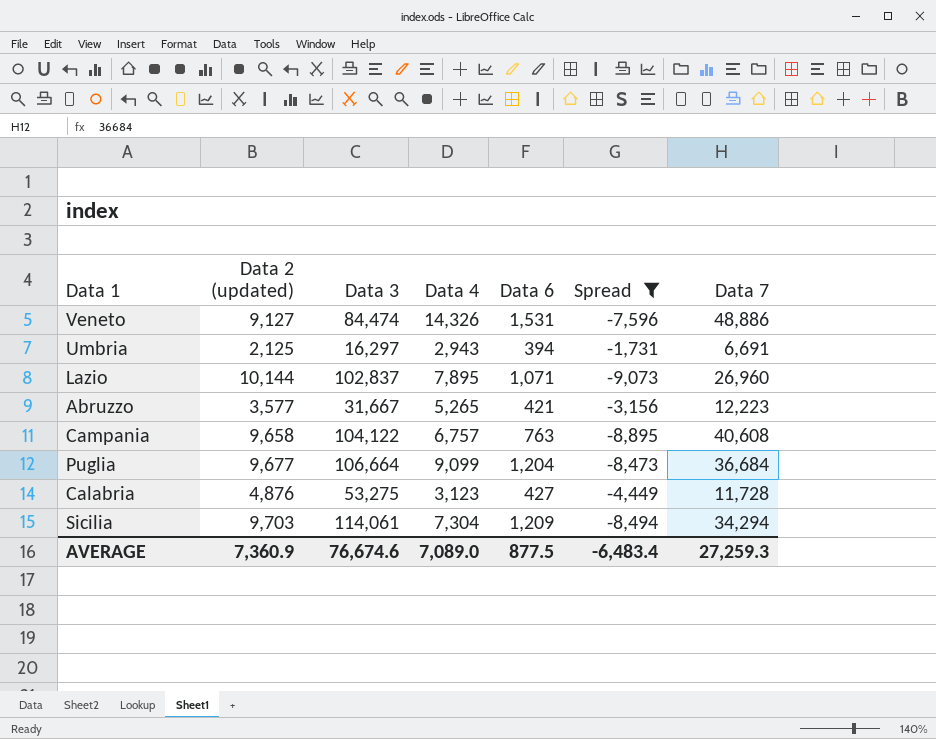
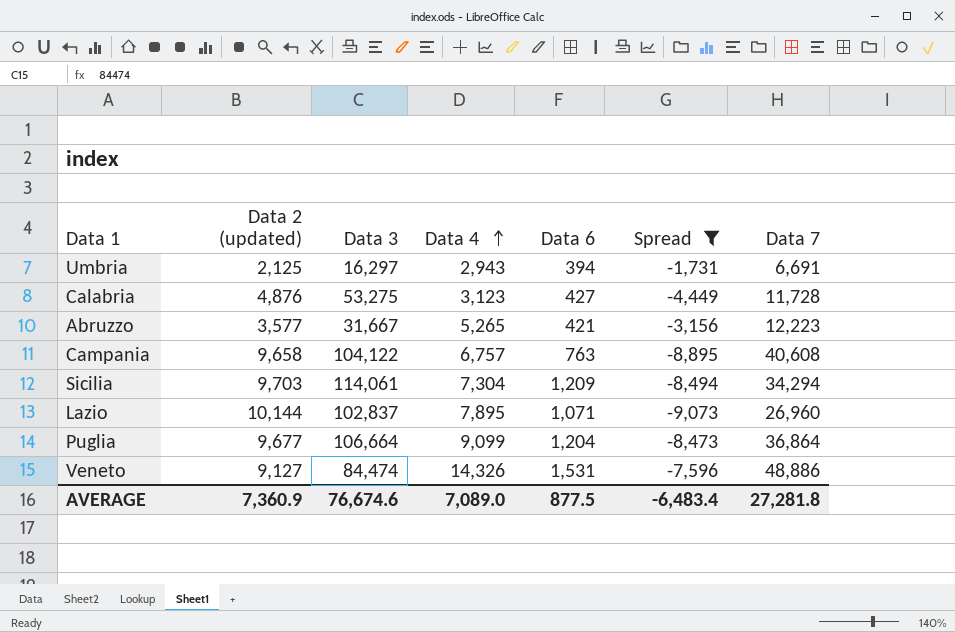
row order: none -> Data 4 ascending
Puglia | Data 7: 36,684 -> 36,864
AVERAGE | Data 7: 27,259.3 -> 27,281.8

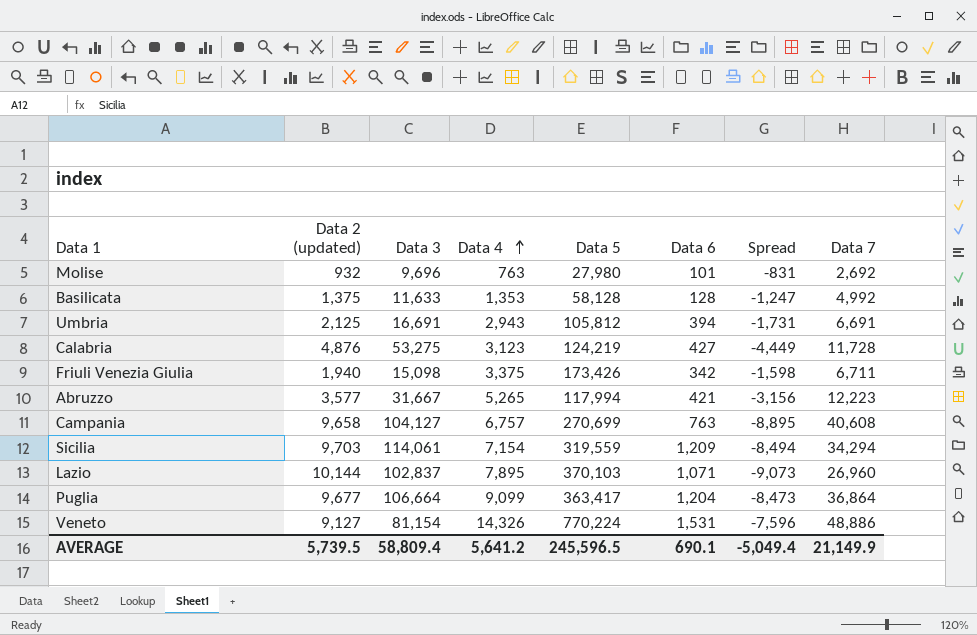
filter: Spread <= -1,731 -> none
column Data 5 | position: none -> 5
Umbria | Data 3: 16,297 -> 16,691
Campania | Data 3: 104,122 -> 104,127
Sicilia | Data 4: 7,304 -> 7,154
Veneto | Data 3: 84,474 -> 81,154
AVERAGE | Data 2 (updated): 7,360.9 -> 5,739.5
AVERAGE | Data 3: 76,674.6 -> 58,809.4
AVERAGE | Data 4: 7,089.0 -> 5,641.2
AVERAGE | Data 6: 877.5 -> 690.1
AVERAGE | Spread: -6,483.4 -> -5,049.4
AVERAGE | Data 7: 27,281.8 -> 21,149.9

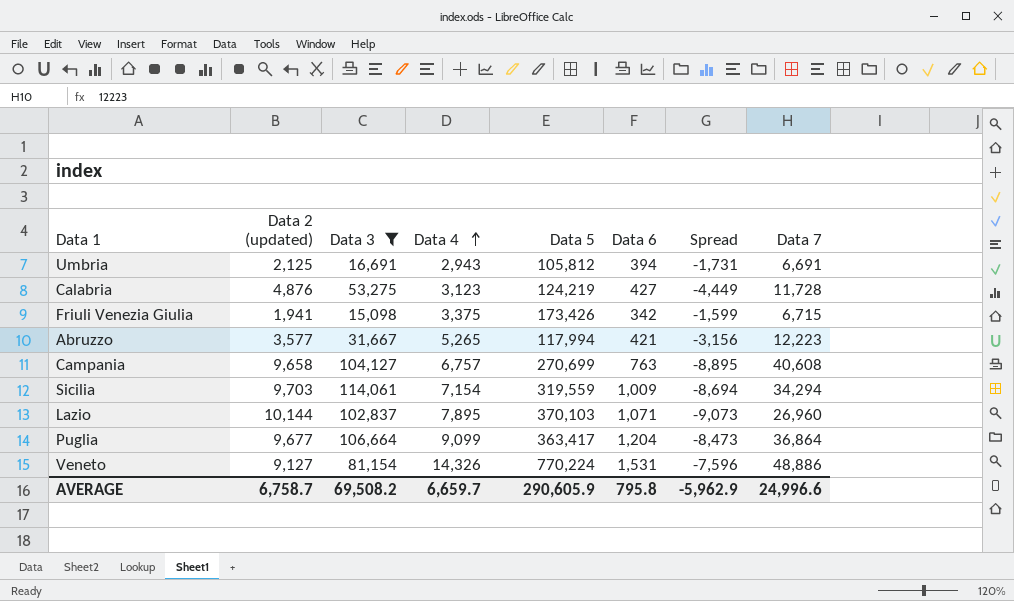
filter: none -> Data 3 >= 15,098
Friuli Venezia Giulia | Data 2 (updated): 1,940 -> 1,941
Friuli Venezia Giulia | Spread: -1,598 -> -1,599
Friuli Venezia Giulia | Data 7: 6,711 -> 6,715
Sicilia | Data 6: 1,209 -> 1,009
Sicilia | Spread: -8,494 -> -8,694
AVERAGE | Data 2 (updated): 5,739.5 -> 6,758.7
AVERAGE | Data 3: 58,809.4 -> 69,508.2
AVERAGE | Data 4: 5,641.2 -> 6,659.7
AVERAGE | Data 5: 245,596.5 -> 290,605.9
AVERAGE | Data 6: 690.1 -> 795.8
AVERAGE | Spread: -5,049.4 -> -5,962.9
AVERAGE | Data 7: 21,149.9 -> 24,996.6

